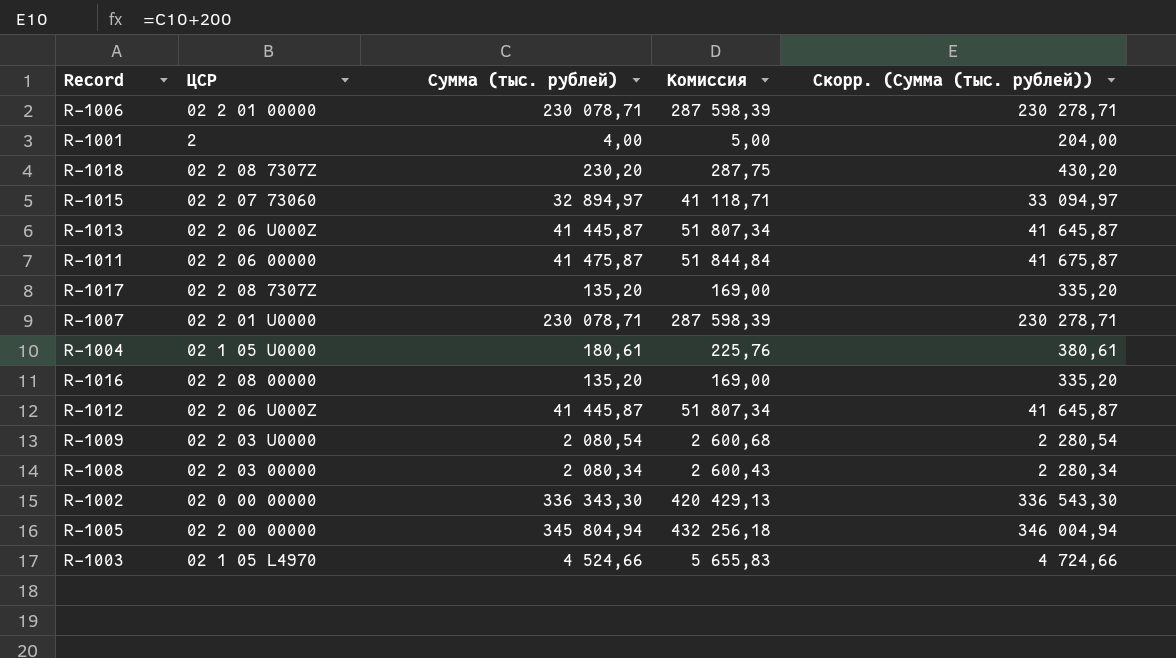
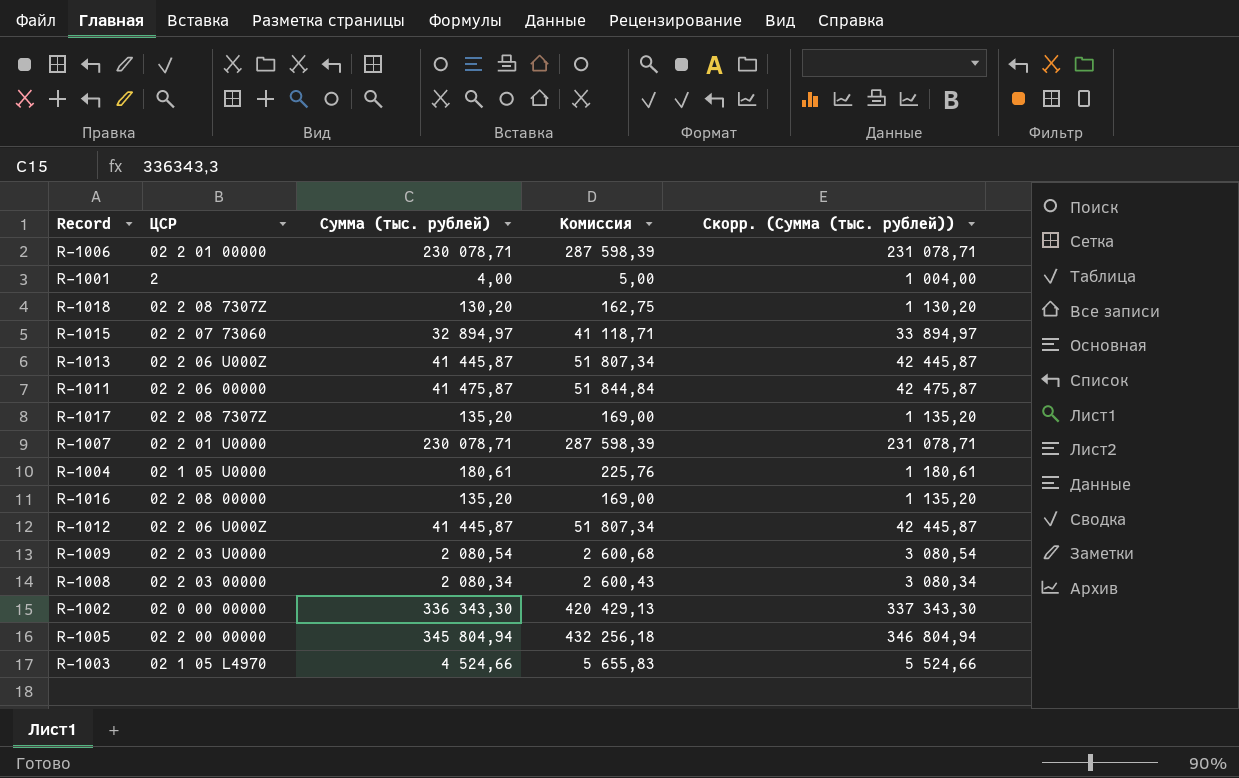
column Скорр. (Сумма (тыс. рублей)) | formula: [Сумма (тыс. рублей)] + 200 -> [Сумма (тыс. рублей)] + 1000
R-1018 | Сумма (тыс. рублей): 230,20 -> 130,20
R-1018 | Комиссия: 287,75 -> 162,75

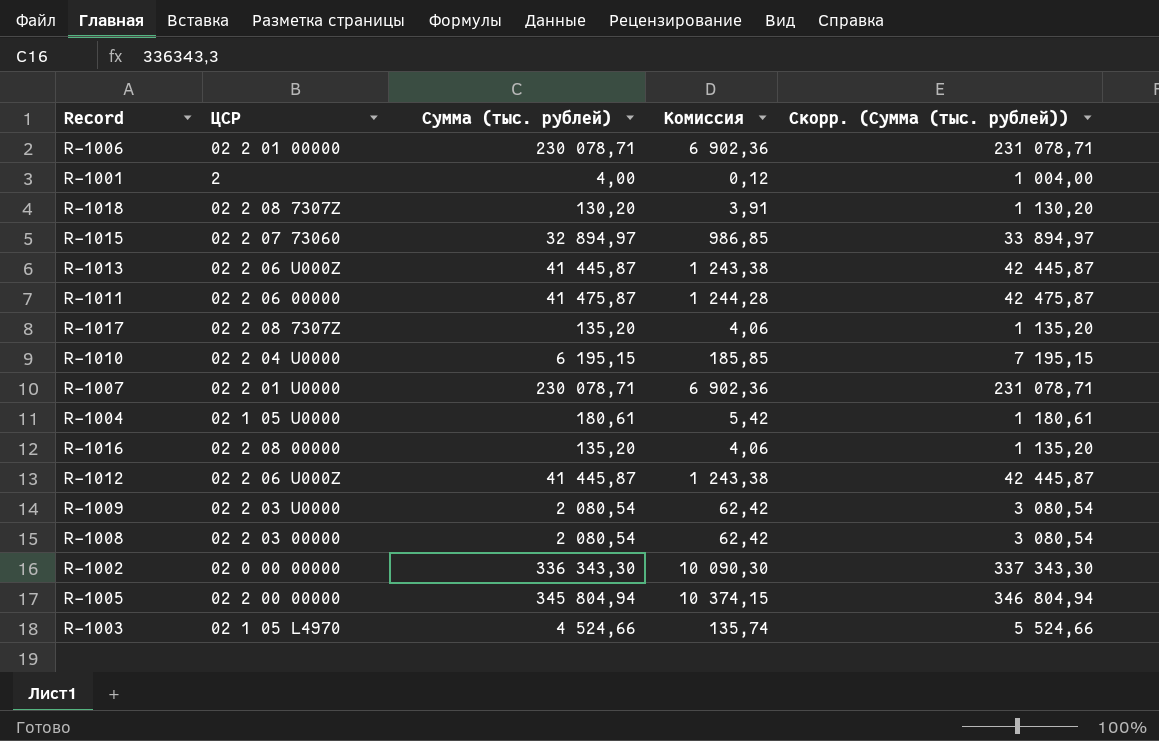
column Комиссия | formula: [Сумма (тыс. рублей)] * 1,25 -> [Сумма (тыс. рублей)] * 0,03
row R-1010: none -> 02 2 04 U0000 | 6 195,15 | 185,85 | 7 195,15
R-1008 | Сумма (тыс. рублей): 2 080,34 -> 2 080,54
R-1008 | Скорр. (Сумма (тыс. рублей)): 3 080,34 -> 3 080,54

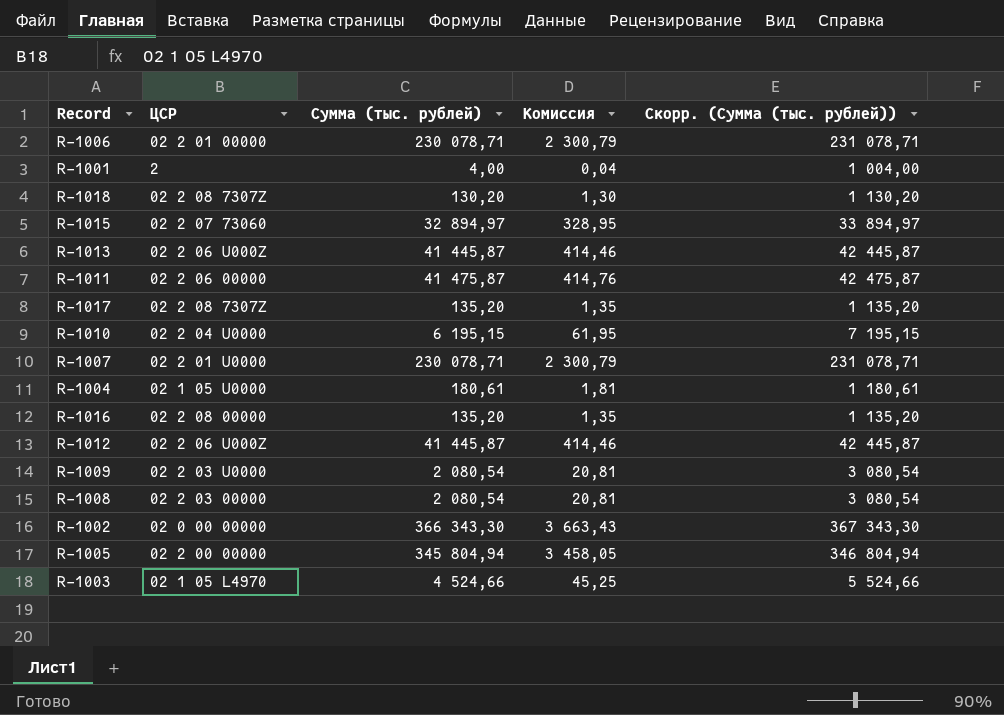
column Комиссия | formula: [Сумма (тыс. рублей)] * 0,03 -> [Сумма (тыс. рублей)] * 0,01
R-1002 | Сумма (тыс. рублей): 336 343,30 -> 366 343,30
R-1002 | Скорр. (Сумма (тыс. рублей)): 337 343,30 -> 367 343,30

